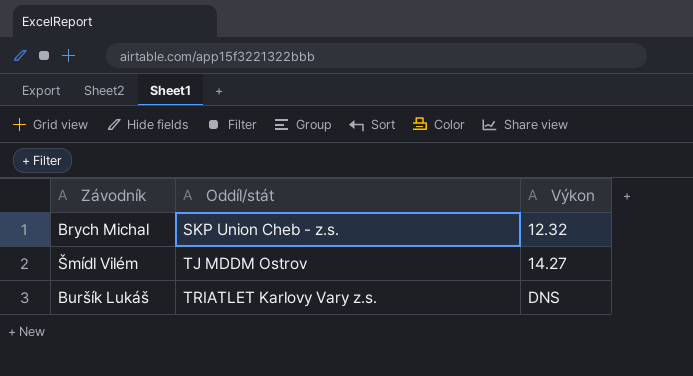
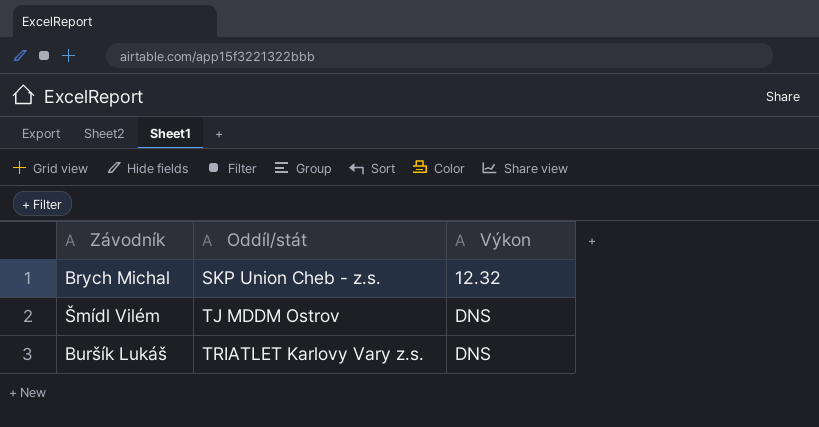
Šmídl Vilém | Výkon: 14.27 -> DNS

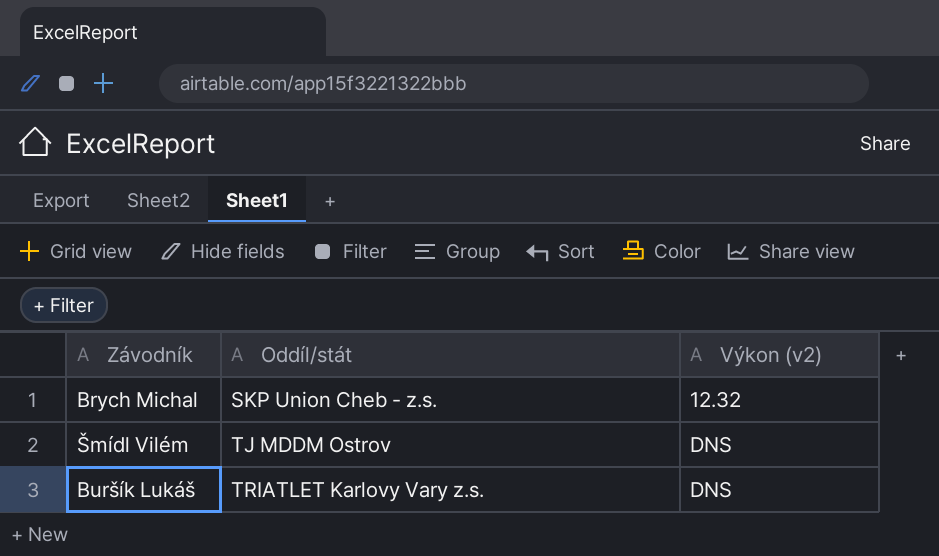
column name: Výkon -> Výkon (v2)

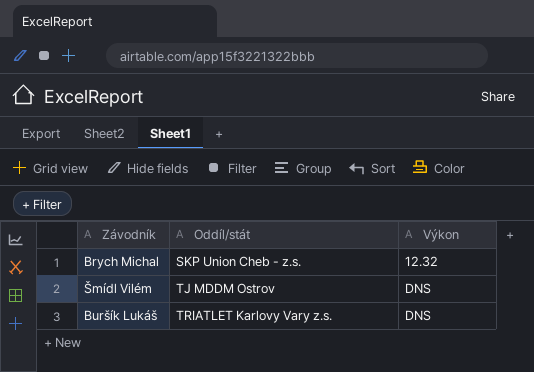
column name: Výkon (v2) -> Výkon

